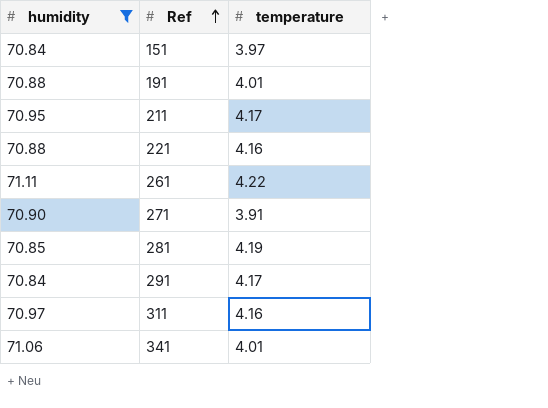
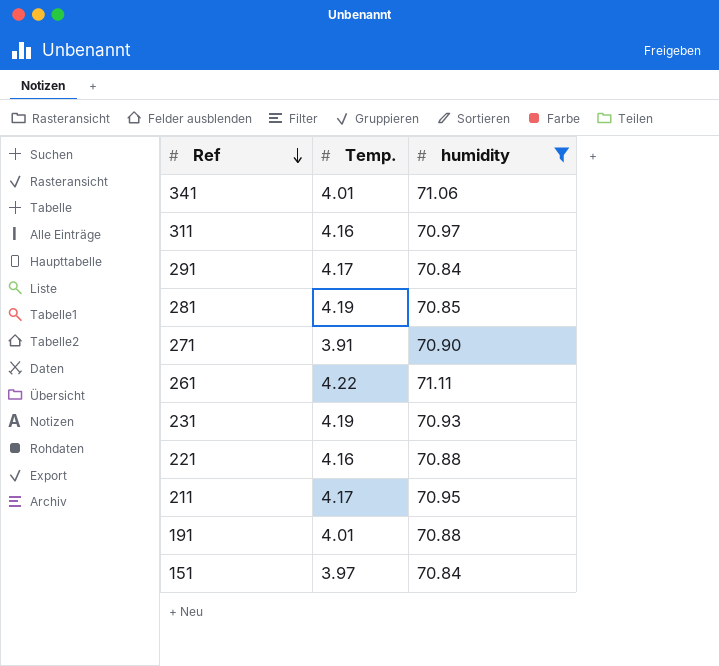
row order: Ref ascending -> Ref descending
column name: temperature -> Temp.
column humidity | position: 1 -> 3
row 231: none -> 4.19 | 70.93

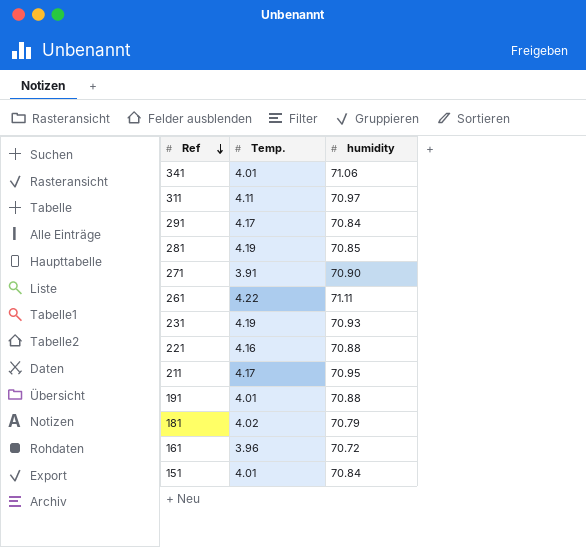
filter: humidity >= 70.84 -> none
311 | Temp.: 4.16 -> 4.11
151 | Temp.: 3.97 -> 4.01

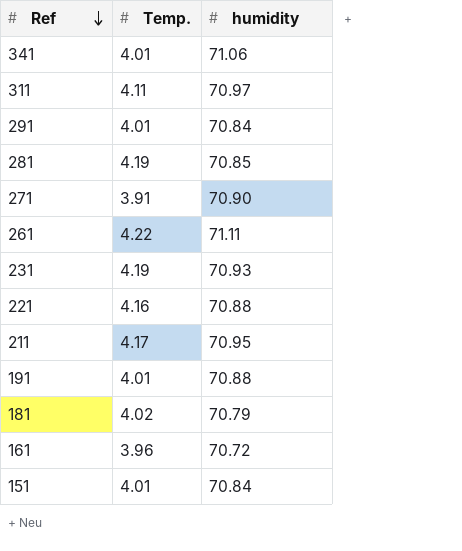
291 | Temp.: 4.17 -> 4.01

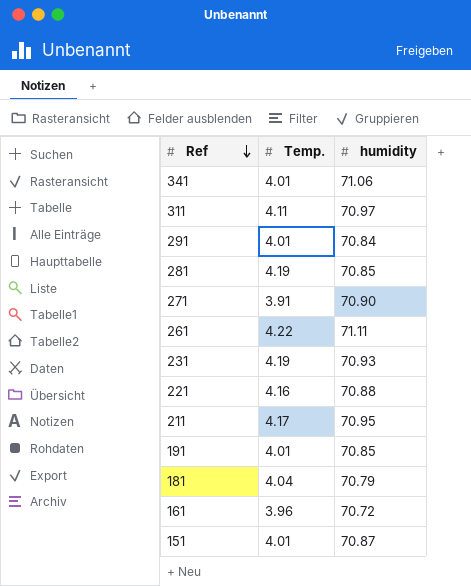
191 | humidity: 70.88 -> 70.85
181 | Temp.: 4.02 -> 4.04
151 | humidity: 70.84 -> 70.87

